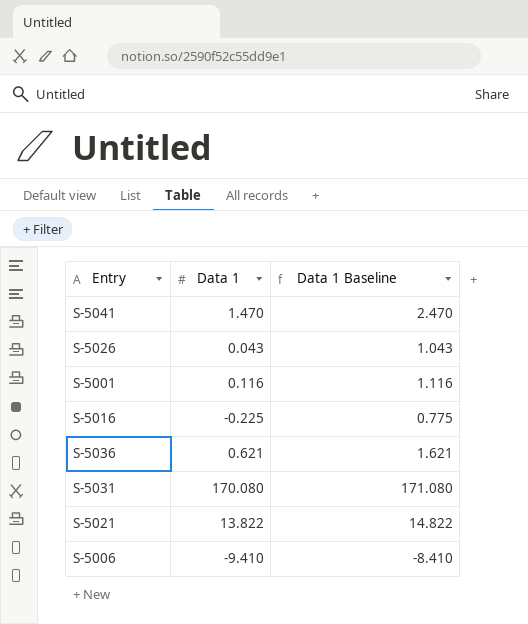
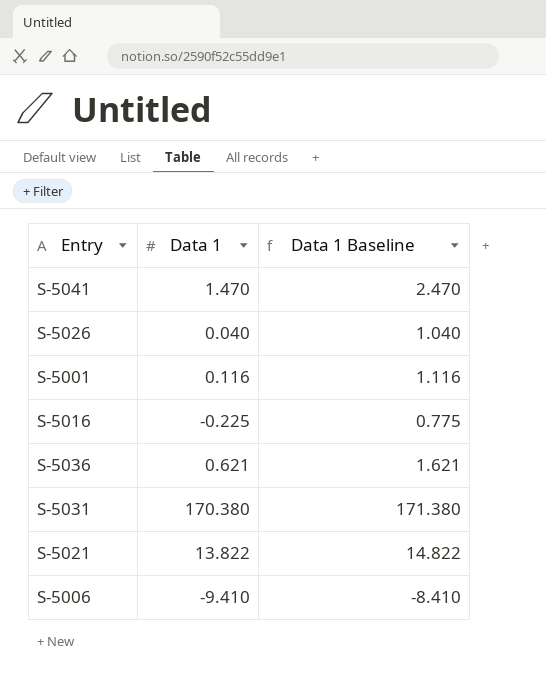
S-5026 | Data 1: 0.043 -> 0.040
S-5026 | Data 1 Baseline: 1.043 -> 1.040
S-5031 | Data 1: 170.080 -> 170.380
S-5031 | Data 1 Baseline: 171.080 -> 171.380

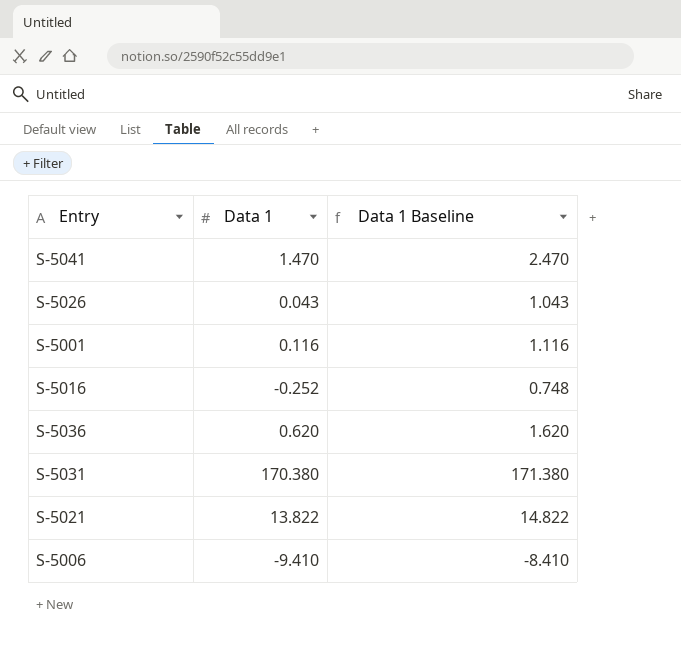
S-5026 | Data 1: 0.040 -> 0.043
S-5026 | Data 1 Baseline: 1.040 -> 1.043
S-5016 | Data 1: -0.225 -> -0.252
S-5016 | Data 1 Baseline: 0.775 -> 0.748
S-5036 | Data 1: 0.621 -> 0.620
S-5036 | Data 1 Baseline: 1.621 -> 1.620

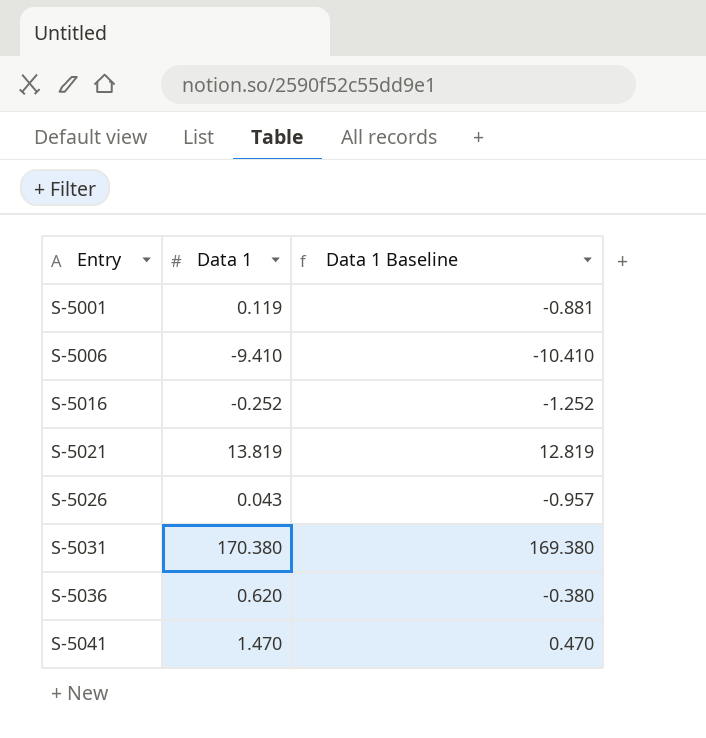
row order: none -> Entry ascending
column Data 1 Baseline | formula: [Data 1] + 1 -> [Data 1] - 1
S-5001 | Data 1: 0.116 -> 0.119
S-5021 | Data 1: 13.822 -> 13.819

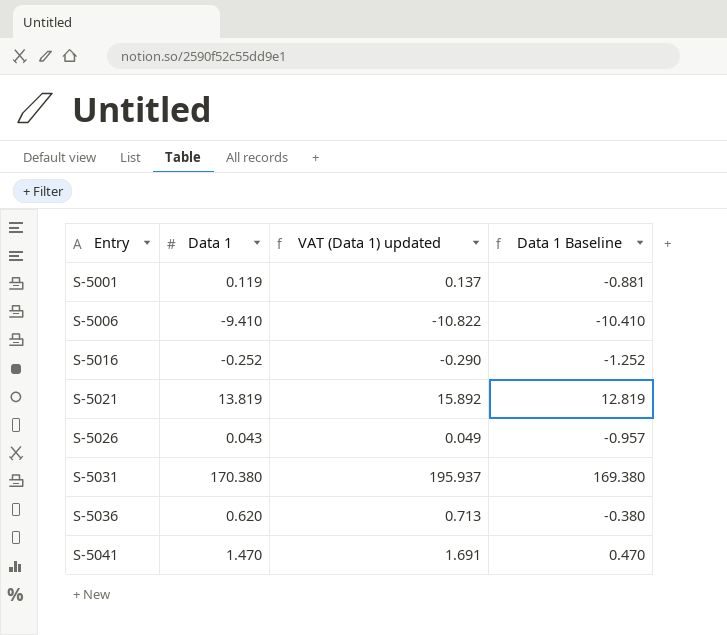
column VAT (Data 1) updated | formula: none -> [Data 1] * 1.15

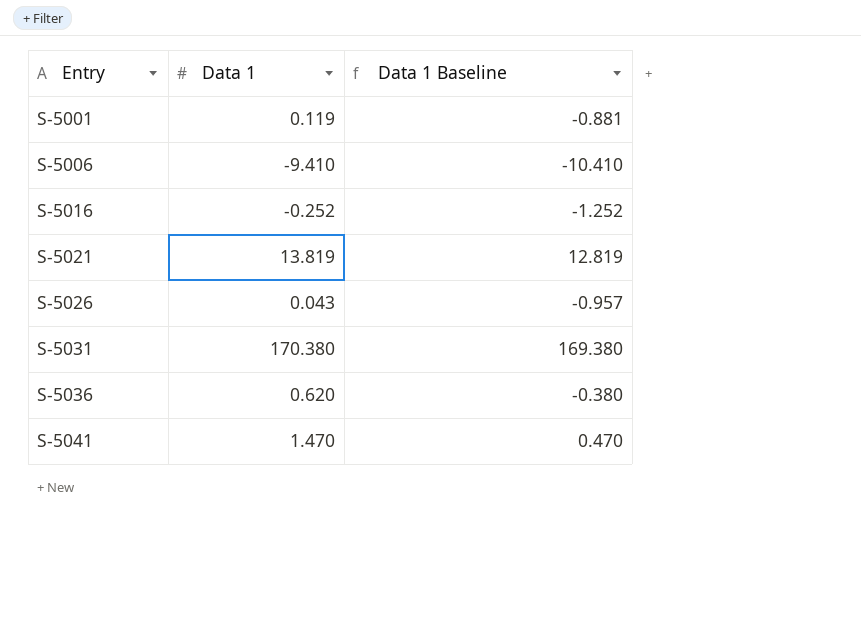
column VAT (Data 1) updated | formula: [Data 1] * 1.15 -> none

